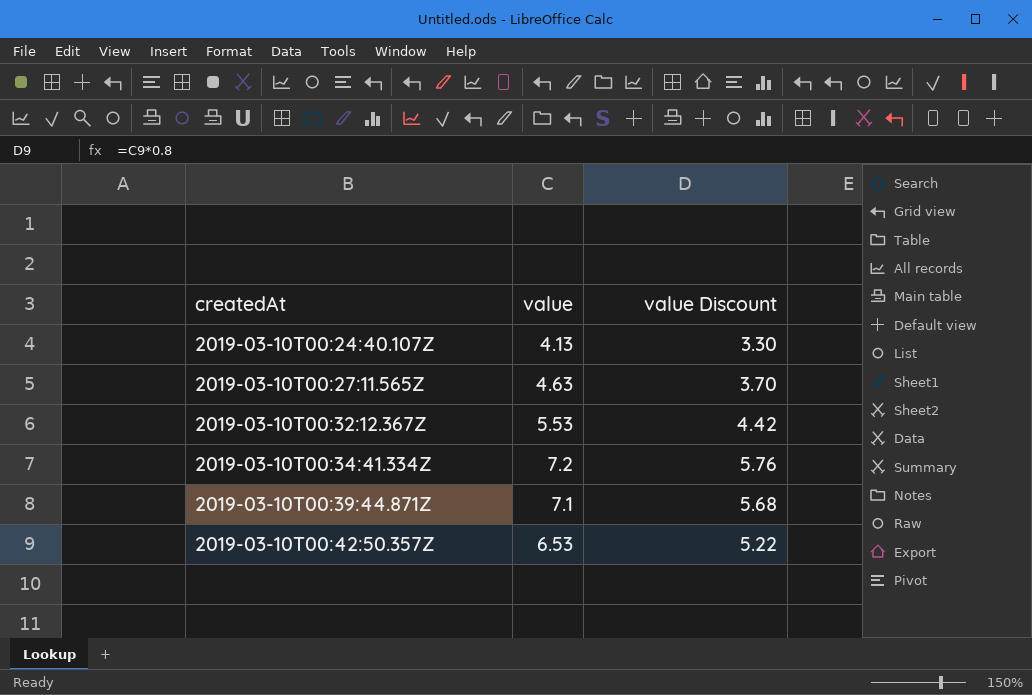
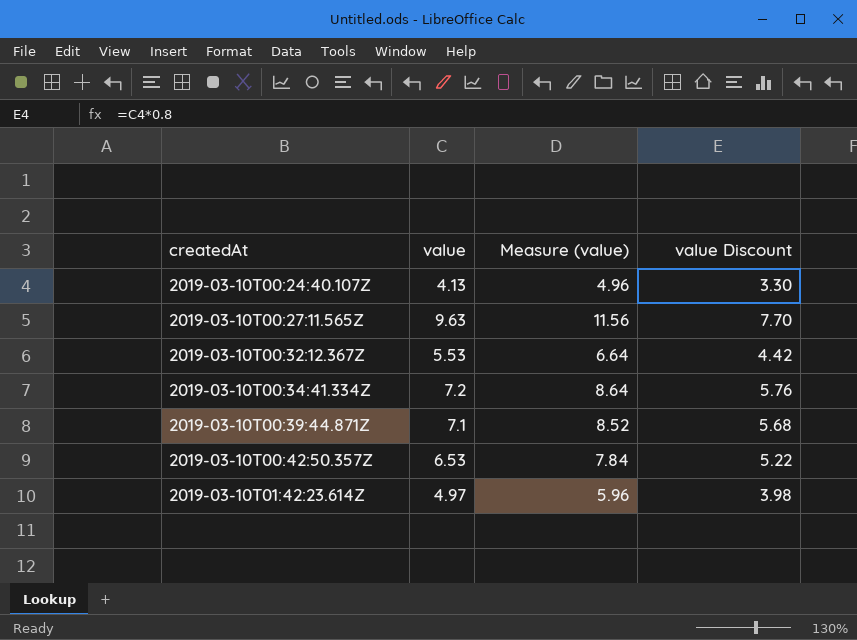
column Measure (value) | formula: none -> [value] * 1.2
2019-03-10T00:27:11.565Z | value: 4.63 -> 9.63
2019-03-10T00:27:11.565Z | value Discount: 3.70 -> 7.70
row 2019-03-10T01:42:23.614Z: none -> 4.97 | 5.96 | 3.98

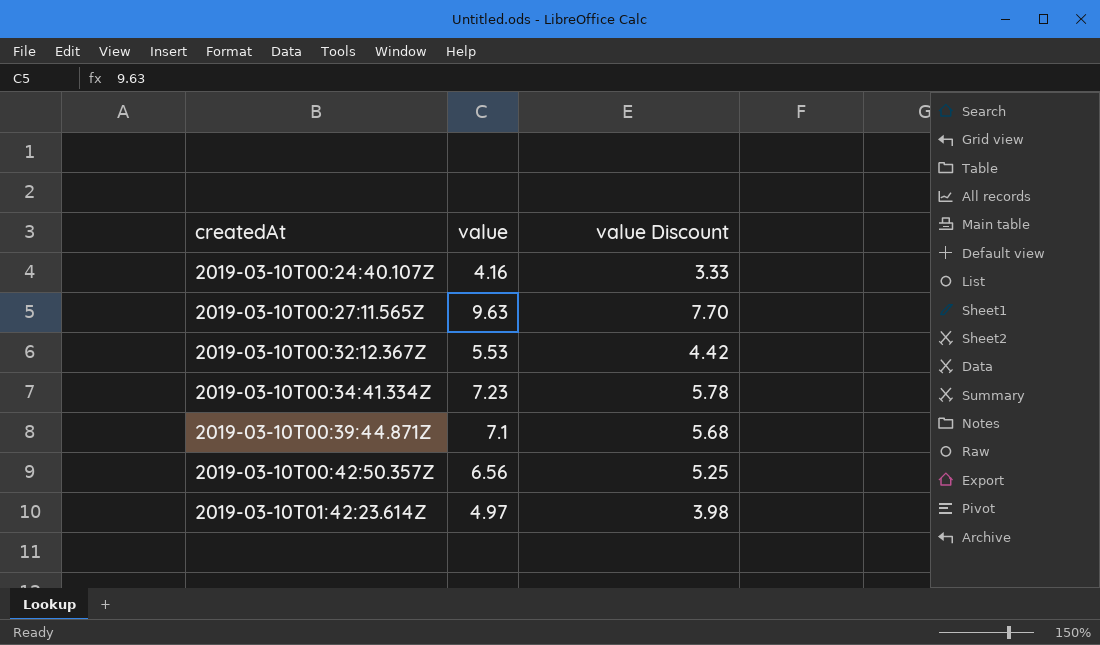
column Measure (value) | formula: [value] * 1.2 -> none
2019-03-10T00:24:40.107Z | value: 4.13 -> 4.16
2019-03-10T00:24:40.107Z | value Discount: 3.30 -> 3.33
2019-03-10T00:34:41.334Z | value: 7.2 -> 7.23
2019-03-10T00:34:41.334Z | value Discount: 5.76 -> 5.78
2019-03-10T00:42:50.357Z | value: 6.53 -> 6.56
2019-03-10T00:42:50.357Z | value Discount: 5.22 -> 5.25

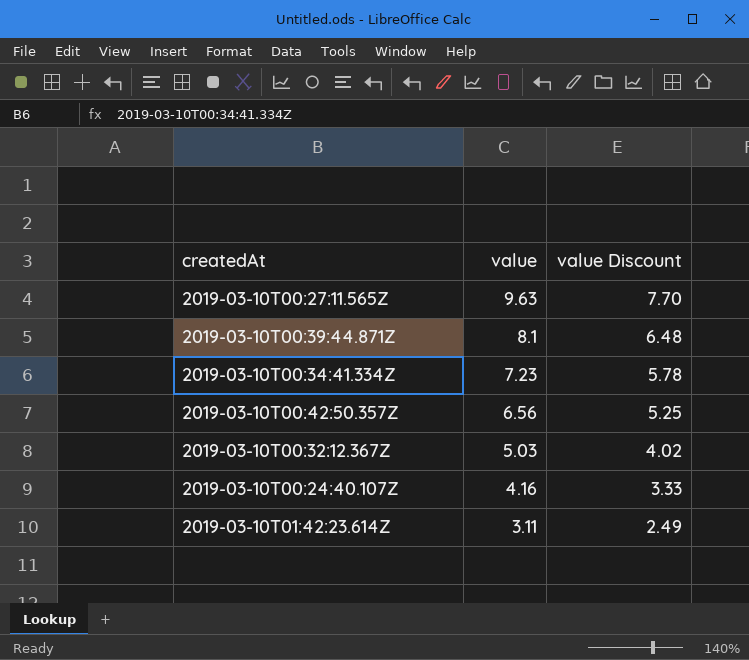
row order: createdAt ascending -> value descending
2019-03-10T00:39:44.871Z | value: 7.1 -> 8.1
2019-03-10T00:39:44.871Z | value Discount: 5.68 -> 6.48
2019-03-10T00:32:12.367Z | value: 5.53 -> 5.03
2019-03-10T00:32:12.367Z | value Discount: 4.42 -> 4.02
2019-03-10T01:42:23.614Z | value: 4.97 -> 3.11
2019-03-10T01:42:23.614Z | value Discount: 3.98 -> 2.49

